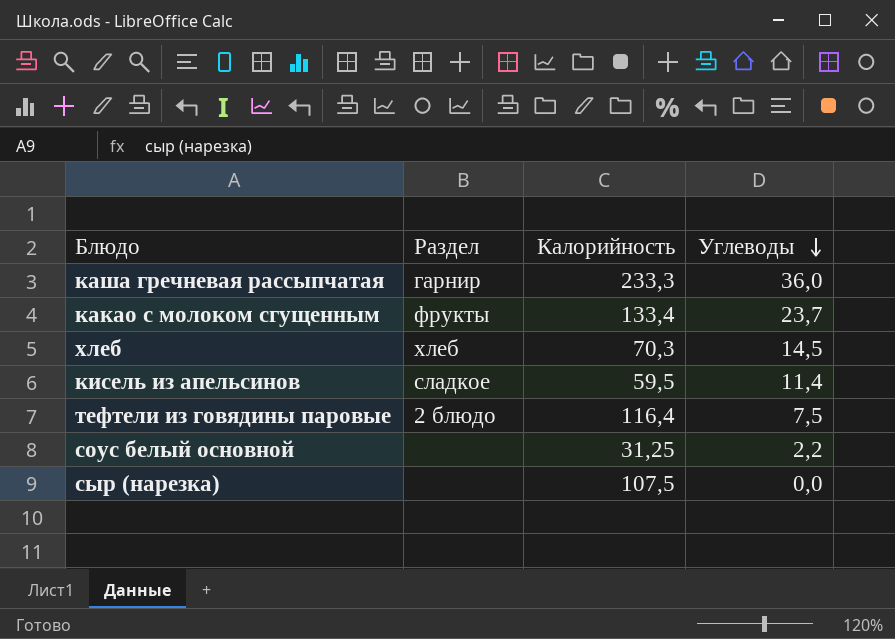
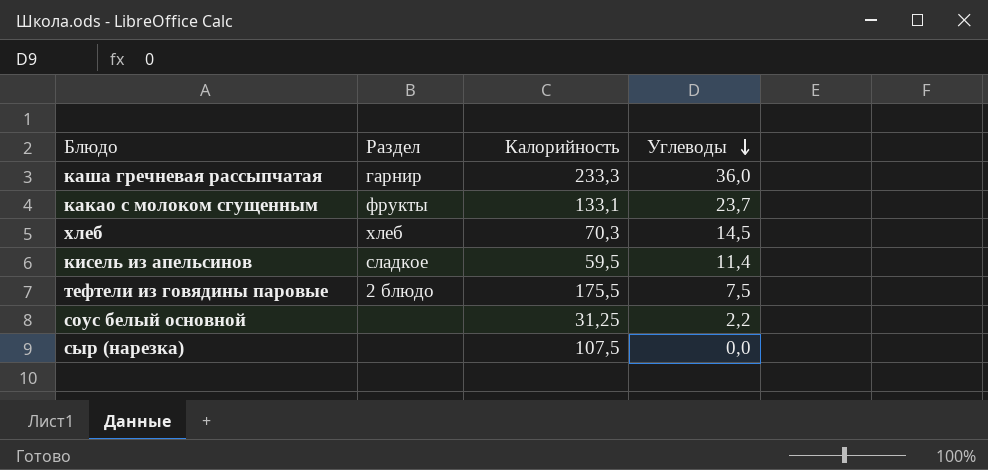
какао с молоком сгущенным | Калорийность: 133,4 -> 133,1
тефтели из говядины паровые | Калорийность: 116,4 -> 175,5

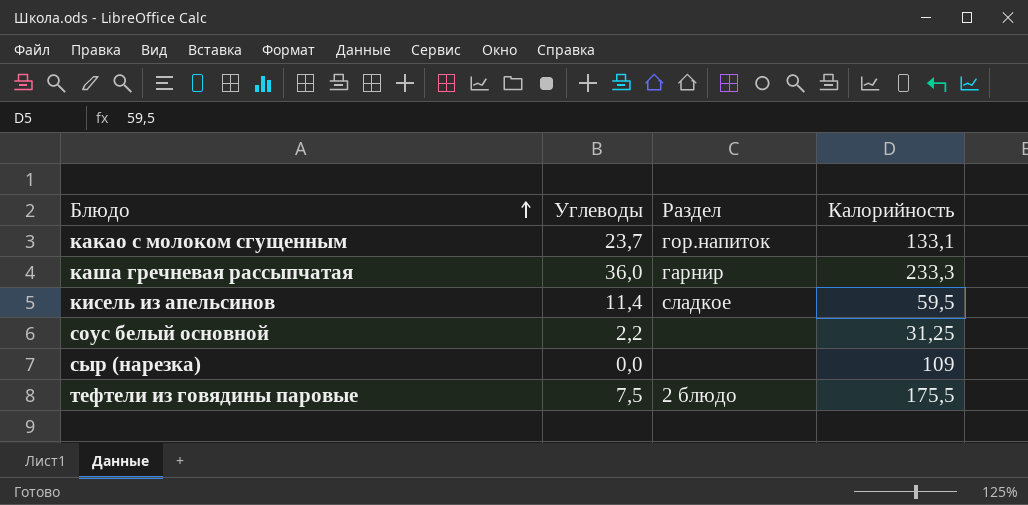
row order: Углеводы descending -> Блюдо ascending
column Углеводы | position: 4 -> 2
row хлеб: хлеб | 70,3 | 14,5 -> none
какао с молоком сгущенным | Раздел: фрукты -> гор.напиток
сыр (нарезка) | Калорийность: 107,5 -> 109

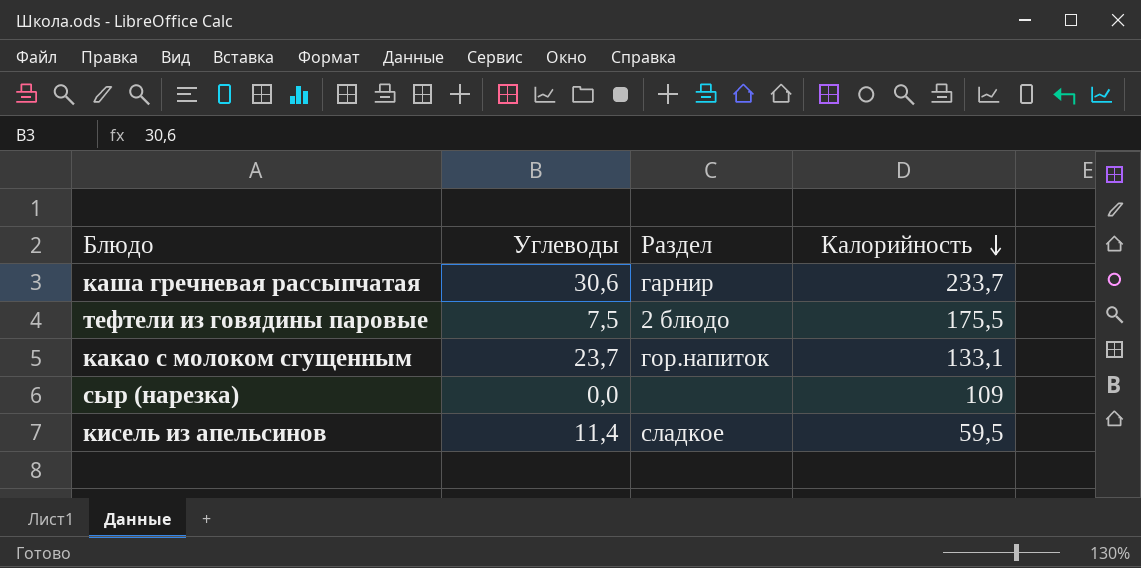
row order: Блюдо ascending -> Калорийность descending
row соус белый основной: 2,2 | none | 31,25 -> none
каша гречневая рассыпчатая | Углеводы: 36,0 -> 30,6
каша гречневая рассыпчатая | Калорийность: 233,3 -> 233,7

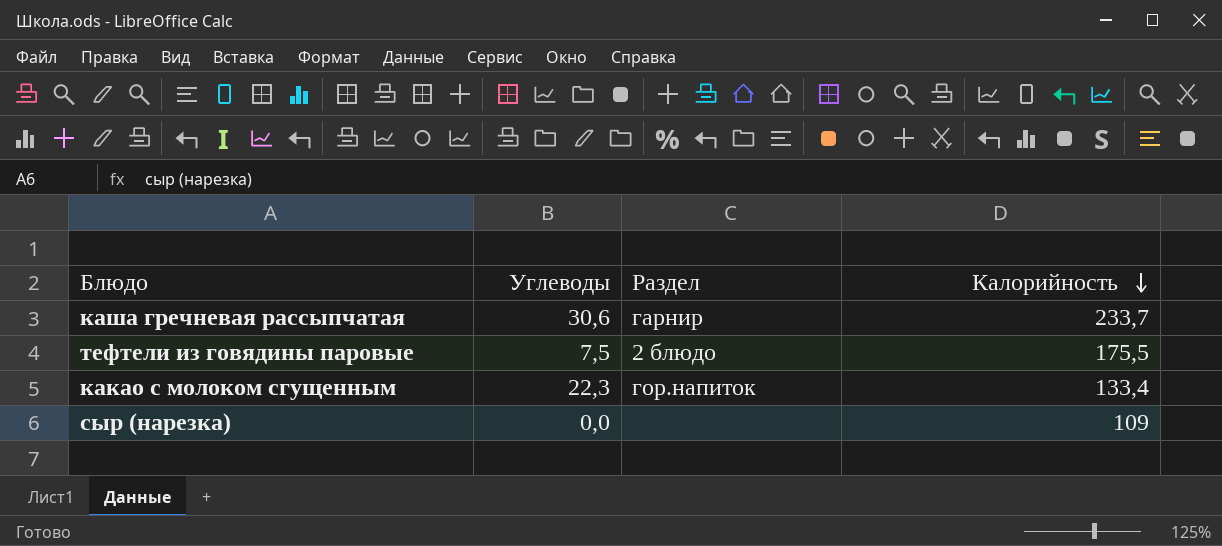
row кисель из апельсинов: 11,4 | сладкое | 59,5 -> none
какао с молоком сгущенным | Углеводы: 23,7 -> 22,3
какао с молоком сгущенным | Калорийность: 133,1 -> 133,4

